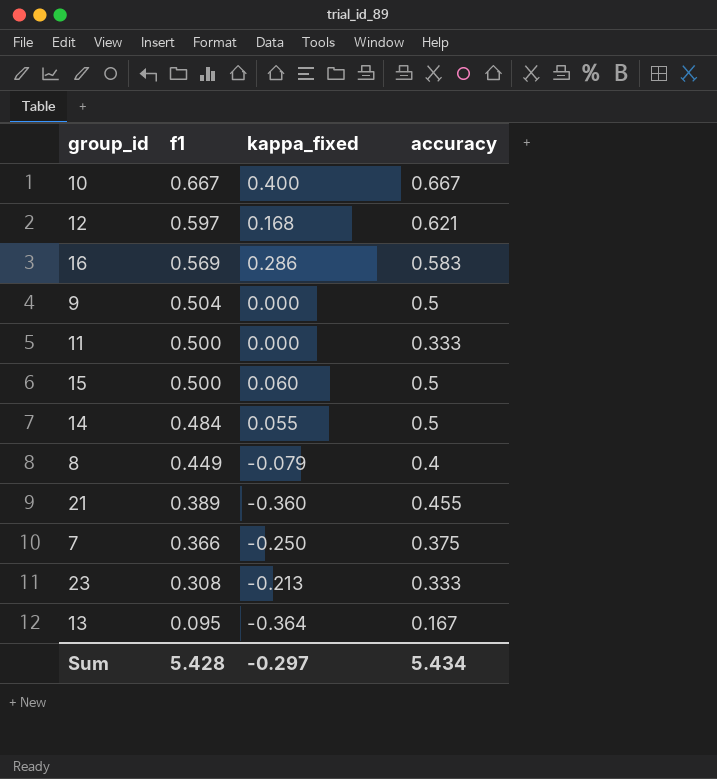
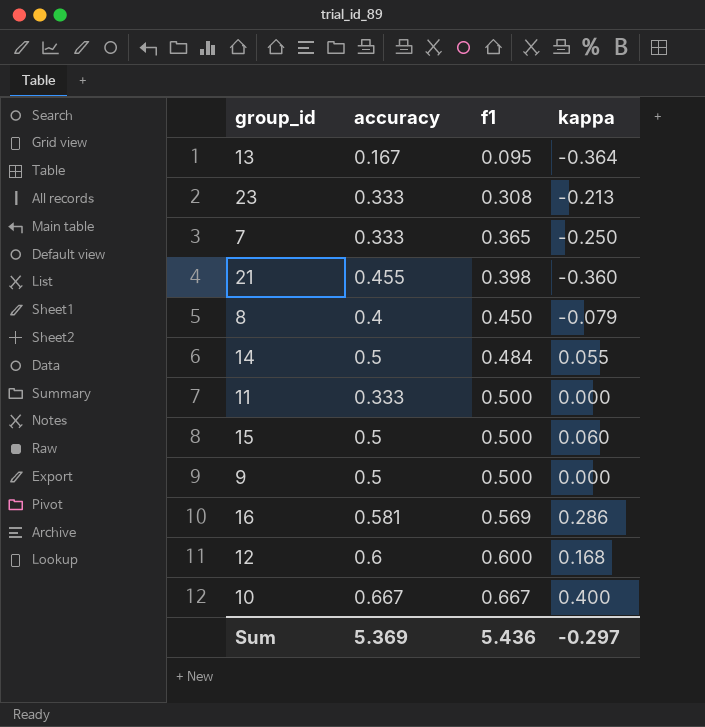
row order: f1 descending -> f1 ascending
column accuracy | position: 4 -> 2
column name: kappa_fixed -> kappa
7 | accuracy: 0.375 -> 0.333
7 | f1: 0.366 -> 0.365
21 | f1: 0.389 -> 0.398
8 | f1: 0.449 -> 0.450
9 | f1: 0.504 -> 0.500
16 | accuracy: 0.583 -> 0.581
12 | accuracy: 0.621 -> 0.6
12 | f1: 0.597 -> 0.600
Sum | accuracy: 5.434 -> 5.369
Sum | f1: 5.428 -> 5.436

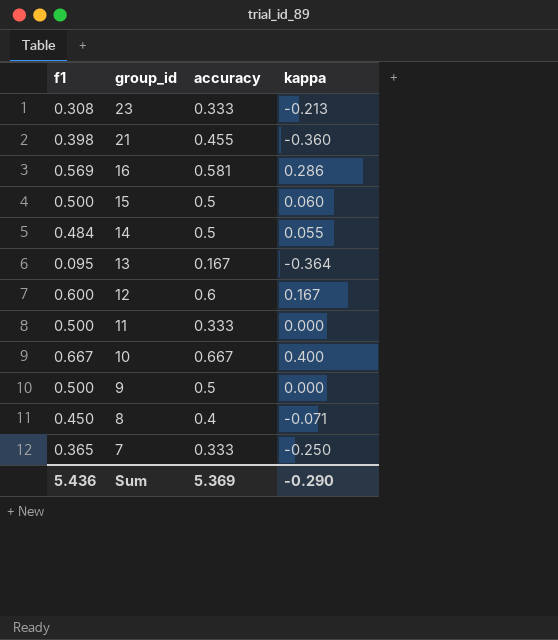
row order: f1 ascending -> group_id descending
column f1 | position: 3 -> 1
12 | kappa: 0.168 -> 0.167
8 | kappa: -0.079 -> -0.071
Sum | kappa: -0.297 -> -0.290

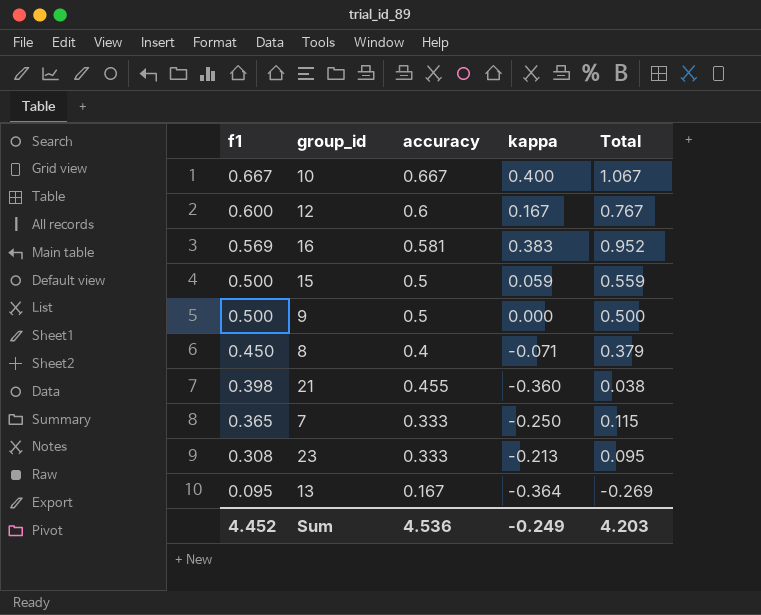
row order: group_id descending -> f1 descending
column Total | formula: none -> [f1] + [kappa]
row 14: 0.484 | 0.5 | 0.055 -> none
row 11: 0.500 | 0.333 | 0.000 -> none
16 | kappa: 0.286 -> 0.383
15 | kappa: 0.060 -> 0.059
Sum | f1: 5.436 -> 4.452
Sum | accuracy: 5.369 -> 4.536
Sum | kappa: -0.290 -> -0.249

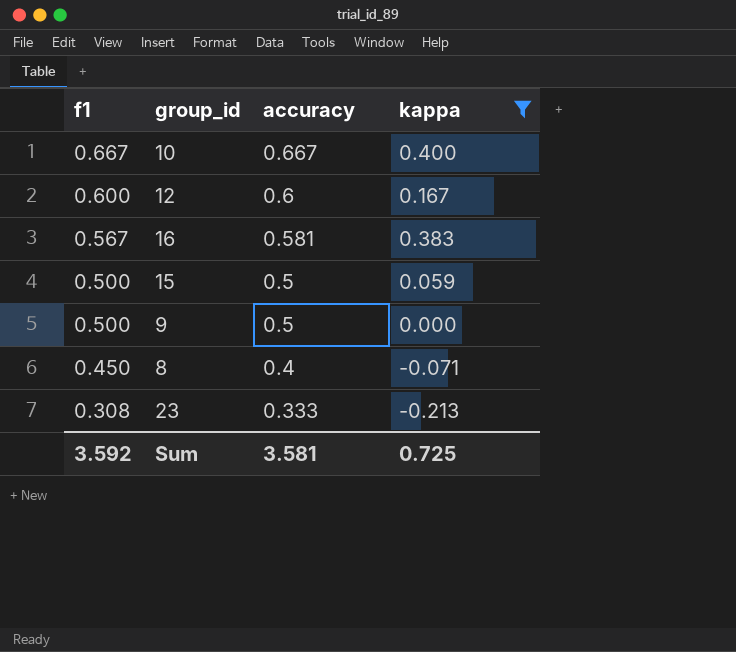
filter: none -> kappa >= -0.213
column Total | formula: [f1] + [kappa] -> none
16 | f1: 0.569 -> 0.567
Sum | f1: 4.452 -> 3.592
Sum | accuracy: 4.536 -> 3.581
Sum | kappa: -0.249 -> 0.725

